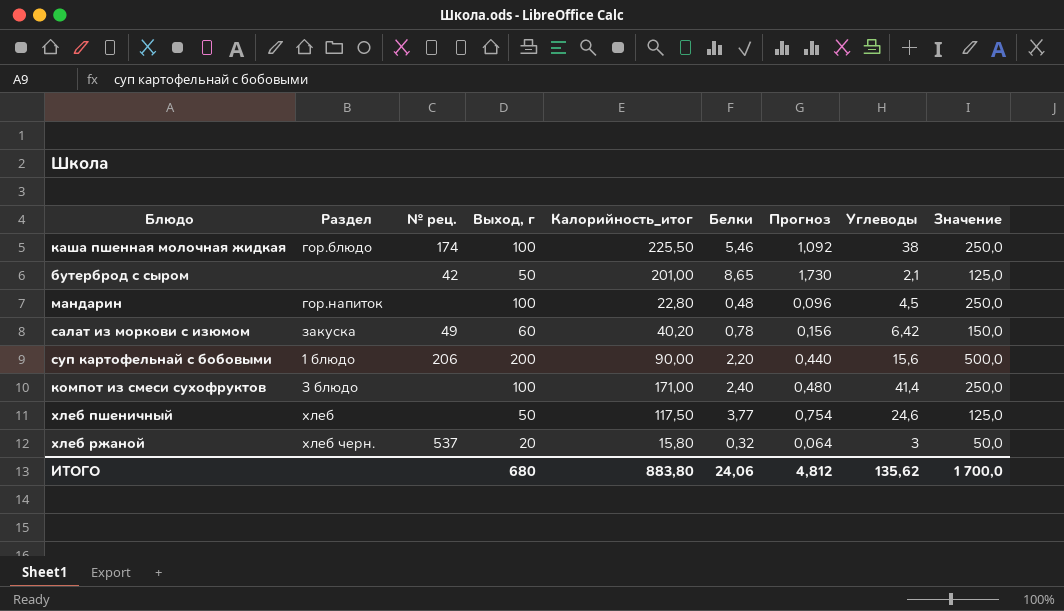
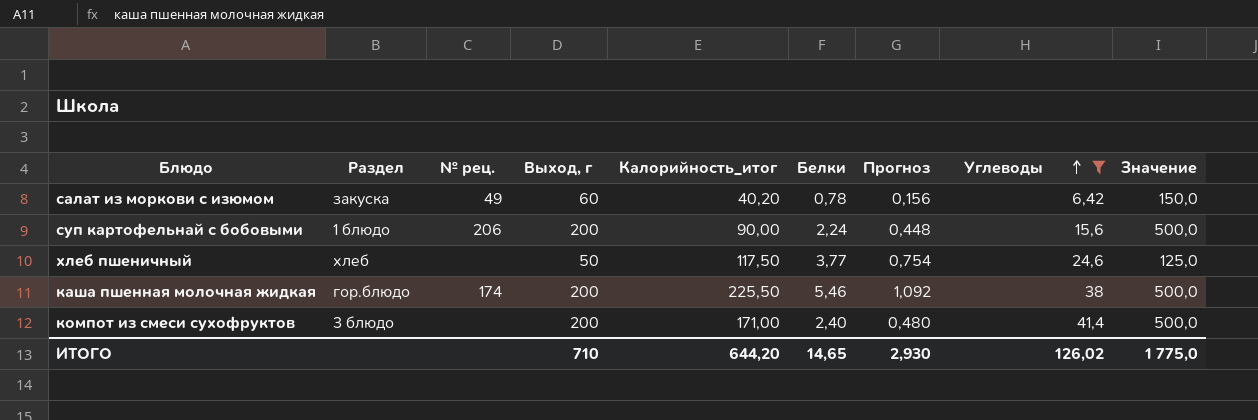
filter: none -> Углеводы >= 6,42
row order: none -> Углеводы ascending
суп картофельнай с бобовыми | Белки: 2,20 -> 2,24
суп картофельнай с бобовыми | Прогноз: 0,440 -> 0,448
каша пшенная молочная жидкая | Выход, г: 100 -> 200
каша пшенная молочная жидкая | Значение: 250,0 -> 500,0
компот из смеси сухофруктов | Выход, г: 100 -> 200
компот из смеси сухофруктов | Значение: 250,0 -> 500,0
ИТОГО | Выход, г: 680 -> 710
ИТОГО | Калорийность_итог: 883,80 -> 644,20
ИТОГО | Белки: 24,06 -> 14,65
ИТОГО | Прогноз: 4,812 -> 2,930
ИТОГО | Углеводы: 135,62 -> 126,02
ИТОГО | Значение: 1 700,0 -> 1 775,0

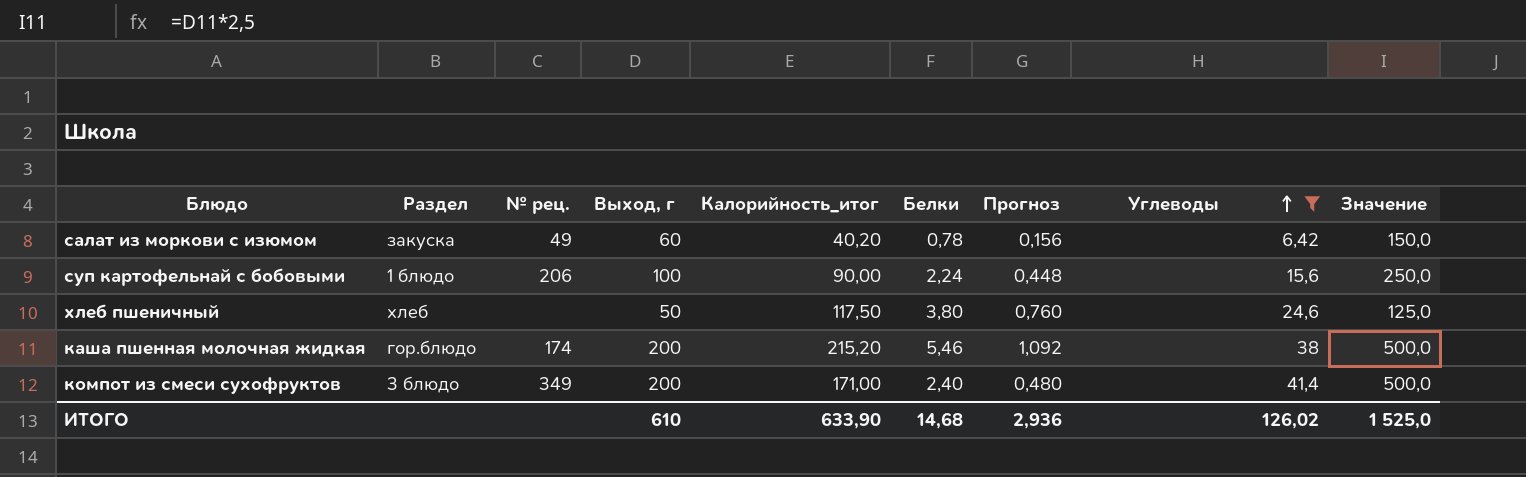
суп картофельнай с бобовыми | Выход, г: 200 -> 100
суп картофельнай с бобовыми | Значение: 500,0 -> 250,0
хлеб пшеничный | Белки: 3,77 -> 3,80
хлеб пшеничный | Прогноз: 0,754 -> 0,760
каша пшенная молочная жидкая | Калорийность_итог: 225,50 -> 215,20
компот из смеси сухофруктов | № рец.: none -> 349
ИТОГО | Выход, г: 710 -> 610
ИТОГО | Калорийность_итог: 644,20 -> 633,90
ИТОГО | Белки: 14,65 -> 14,68
ИТОГО | Прогноз: 2,930 -> 2,936
ИТОГО | Значение: 1 775,0 -> 1 525,0

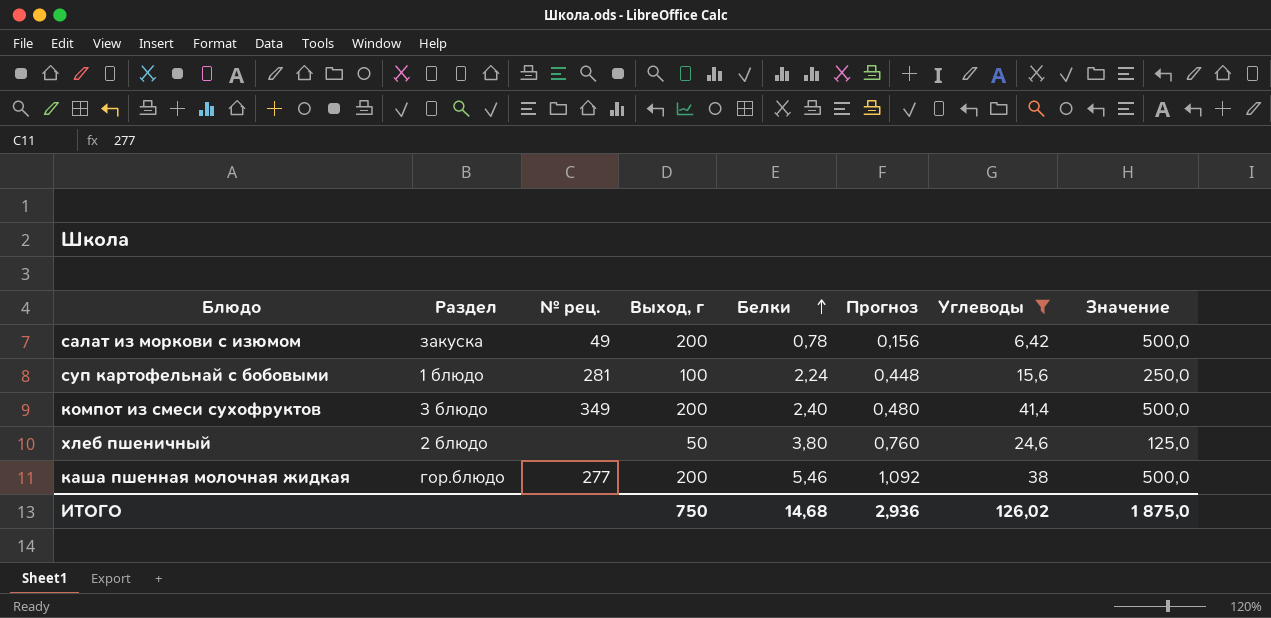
row order: Углеводы ascending -> Белки ascending
column Калорийность_итог | position: 5 -> none
салат из моркови с изюмом | Выход, г: 60 -> 200
салат из моркови с изюмом | Значение: 150,0 -> 500,0
суп картофельнай с бобовыми | № рец.: 206 -> 281
хлеб пшеничный | Раздел: хлеб -> 2 блюдо
каша пшенная молочная жидкая | № рец.: 174 -> 277
ИТОГО | Выход, г: 610 -> 750
ИТОГО | Значение: 1 525,0 -> 1 875,0

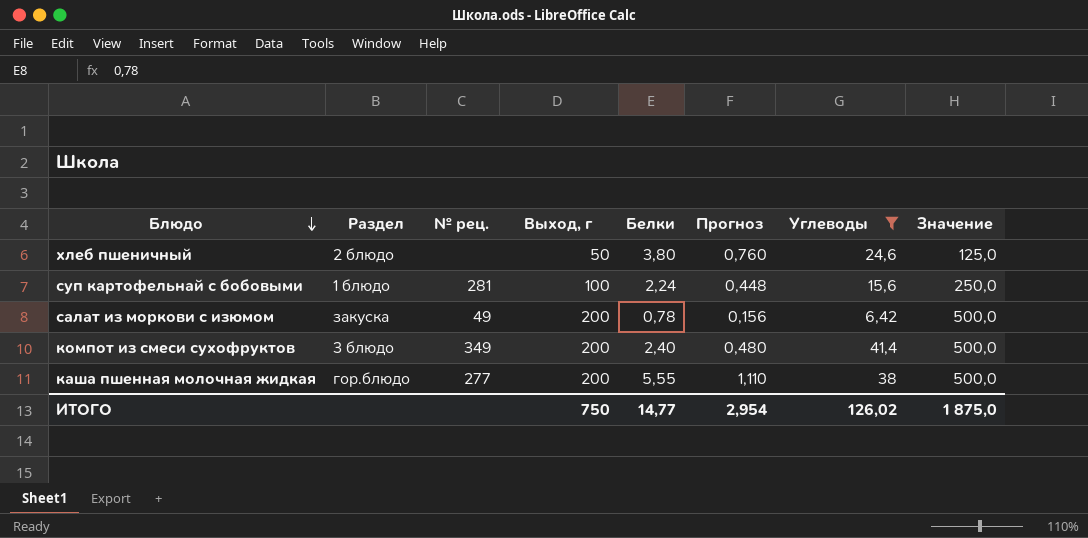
row order: Белки ascending -> Блюдо descending
каша пшенная молочная жидкая | Белки: 5,46 -> 5,55
каша пшенная молочная жидкая | Прогноз: 1,092 -> 1,110
ИТОГО | Белки: 14,68 -> 14,77
ИТОГО | Прогноз: 2,936 -> 2,954

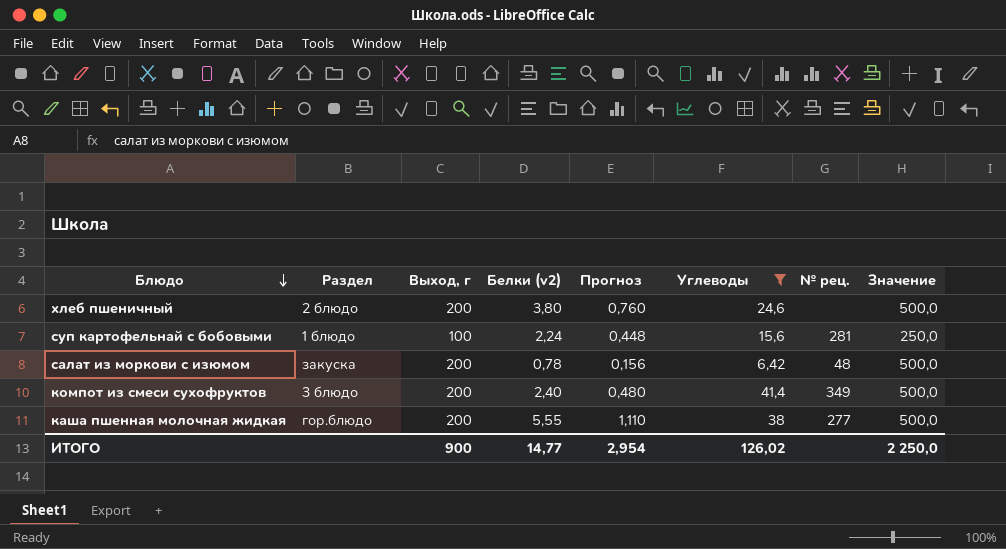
column name: Белки -> Белки (v2)
column № рец. | position: 3 -> 7
хлеб пшеничный | Выход, г: 50 -> 200
хлеб пшеничный | Значение: 125,0 -> 500,0
салат из моркови с изюмом | № рец.: 49 -> 48
ИТОГО | Выход, г: 750 -> 900
ИТОГО | Значение: 1 875,0 -> 2 250,0

